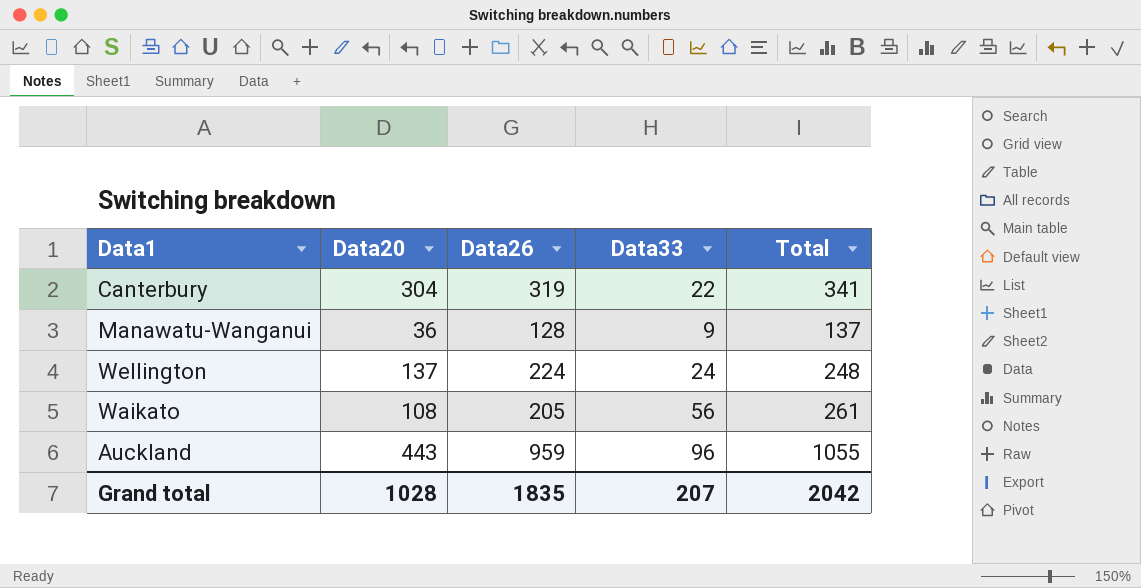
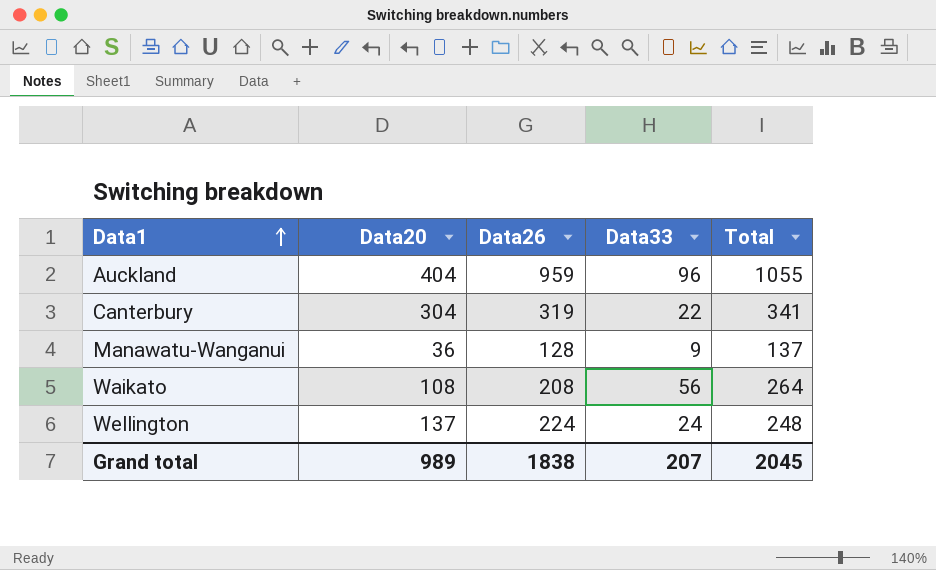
row order: none -> Data1 ascending
Auckland | Data20: 443 -> 404
Waikato | Data26: 205 -> 208
Waikato | Total: 261 -> 264
Grand total | Data20: 1028 -> 989
Grand total | Data26: 1835 -> 1838
Grand total | Total: 2042 -> 2045

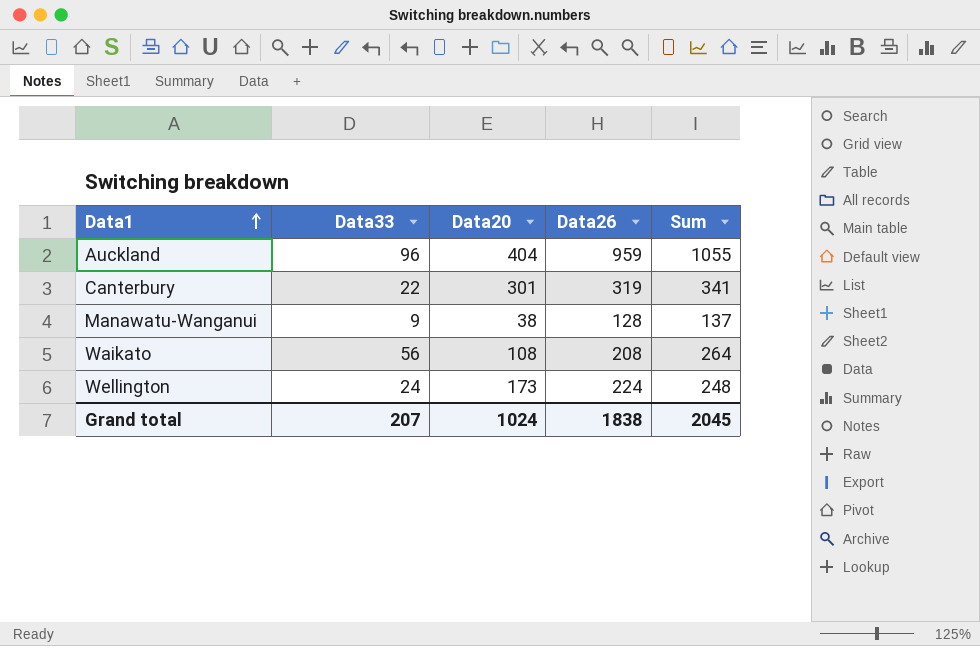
column Data33 | position: 4 -> 2
column name: Total -> Sum
Canterbury | Data20: 304 -> 301
Manawatu-Wanganui | Data20: 36 -> 38
Wellington | Data20: 137 -> 173
Grand total | Data20: 989 -> 1024

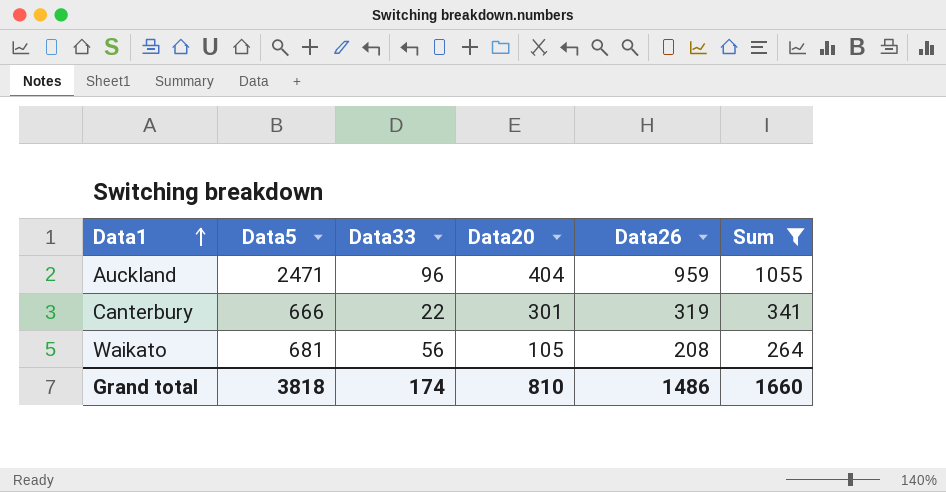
filter: none -> Sum >= 264
column Data5 | position: none -> 2
Waikato | Data20: 108 -> 105
Grand total | Data33: 207 -> 174
Grand total | Data20: 1024 -> 810
Grand total | Data26: 1838 -> 1486
Grand total | Sum: 2045 -> 1660

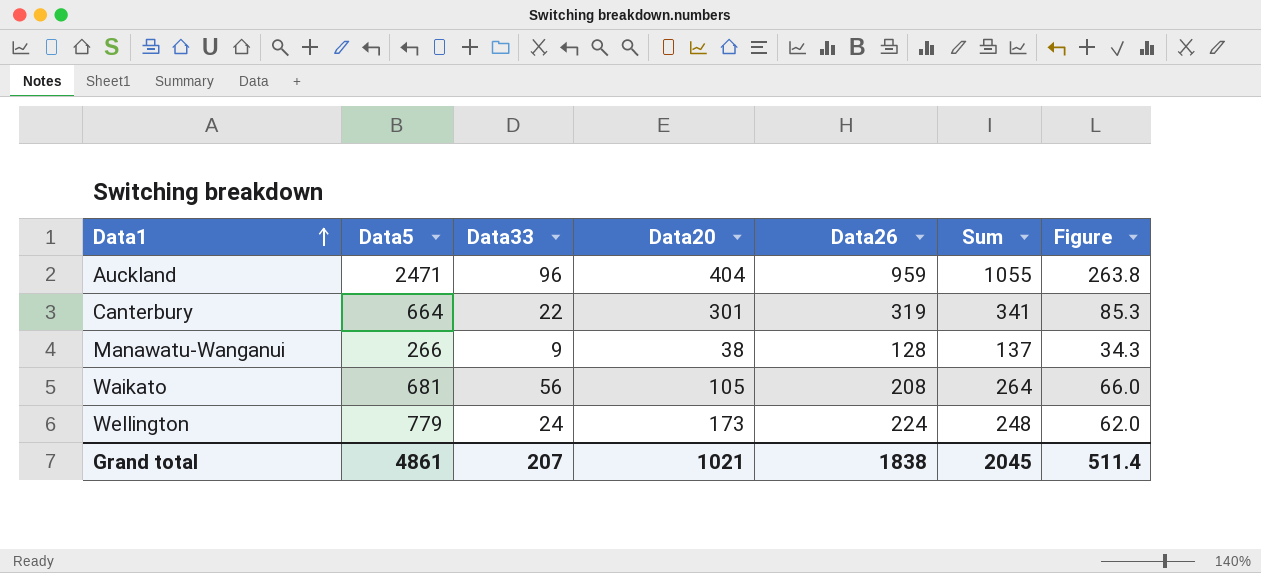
filter: Sum >= 264 -> none
column Figure | formula: none -> [Sum] * 0.25
Canterbury | Data5: 666 -> 664
Grand total | Data5: 3818 -> 4861
Grand total | Data33: 174 -> 207
Grand total | Data20: 810 -> 1021
Grand total | Data26: 1486 -> 1838
Grand total | Sum: 1660 -> 2045

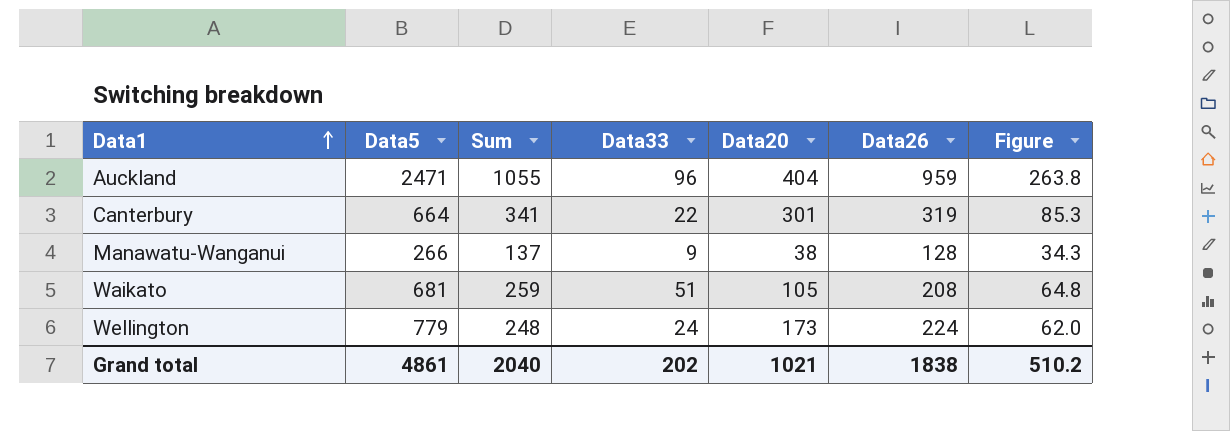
column Sum | position: 6 -> 3
Waikato | Sum: 264 -> 259
Waikato | Data33: 56 -> 51
Waikato | Figure: 66.0 -> 64.8
Grand total | Sum: 2045 -> 2040
Grand total | Data33: 207 -> 202
Grand total | Figure: 511.4 -> 510.2

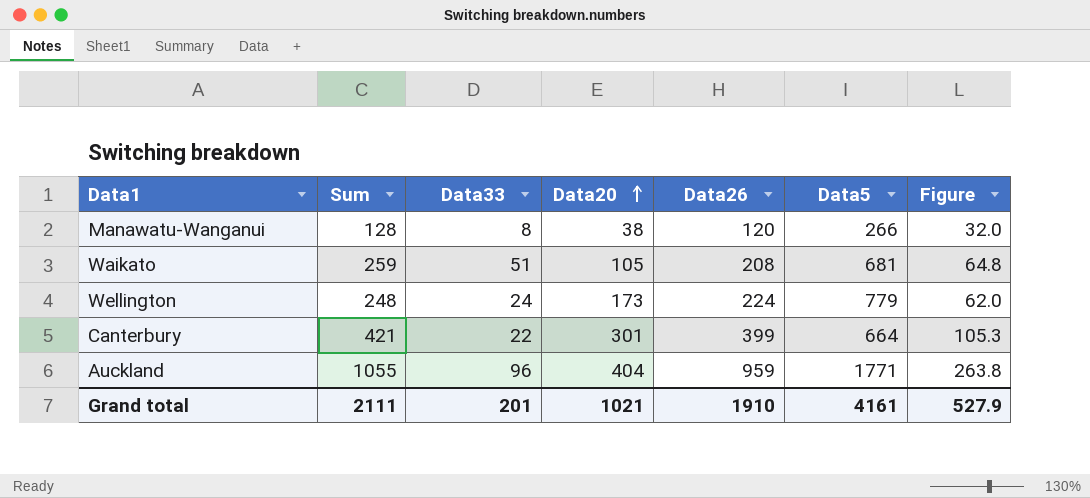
row order: Data1 ascending -> Data20 ascending
column Data5 | position: 2 -> 6
Manawatu-Wanganui | Sum: 137 -> 128
Manawatu-Wanganui | Data33: 9 -> 8
Manawatu-Wanganui | Data26: 128 -> 120
Manawatu-Wanganui | Figure: 34.3 -> 32.0
Canterbury | Sum: 341 -> 421
Canterbury | Data26: 319 -> 399
Canterbury | Figure: 85.3 -> 105.3
Auckland | Data5: 2471 -> 1771
Grand total | Sum: 2040 -> 2111
Grand total | Data33: 202 -> 201
Grand total | Data26: 1838 -> 1910
Grand total | Data5: 4861 -> 4161
Grand total | Figure: 510.2 -> 527.9

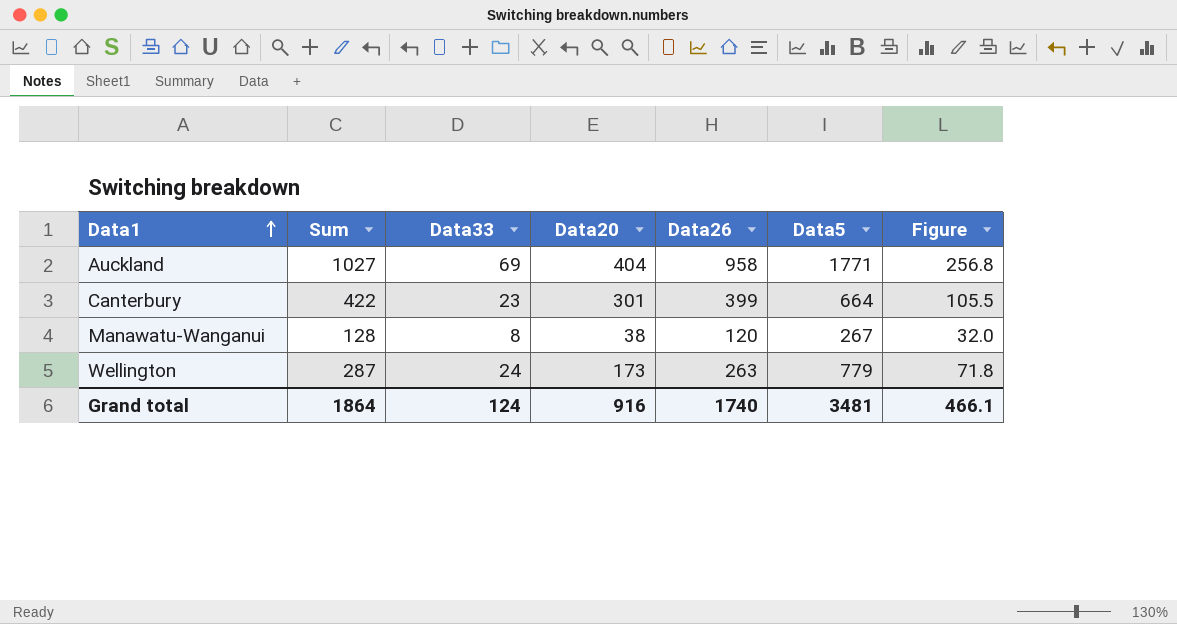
row order: Data20 ascending -> Data1 ascending
row Waikato: 259 | 51 | 105 | 208 | 681 | 64.8 -> none
Auckland | Sum: 1055 -> 1027
Auckland | Data33: 96 -> 69
Auckland | Data26: 959 -> 958
Auckland | Figure: 263.8 -> 256.8
Canterbury | Sum: 421 -> 422
Canterbury | Data33: 22 -> 23
Canterbury | Figure: 105.3 -> 105.5
Manawatu-Wanganui | Data5: 266 -> 267
Wellington | Sum: 248 -> 287
Wellington | Data26: 224 -> 263
Wellington | Figure: 62.0 -> 71.8
Grand total | Sum: 2111 -> 1864
Grand total | Data33: 201 -> 124
Grand total | Data20: 1021 -> 916
Grand total | Data26: 1910 -> 1740
Grand total | Data5: 4161 -> 3481
Grand total | Figure: 527.9 -> 466.1

